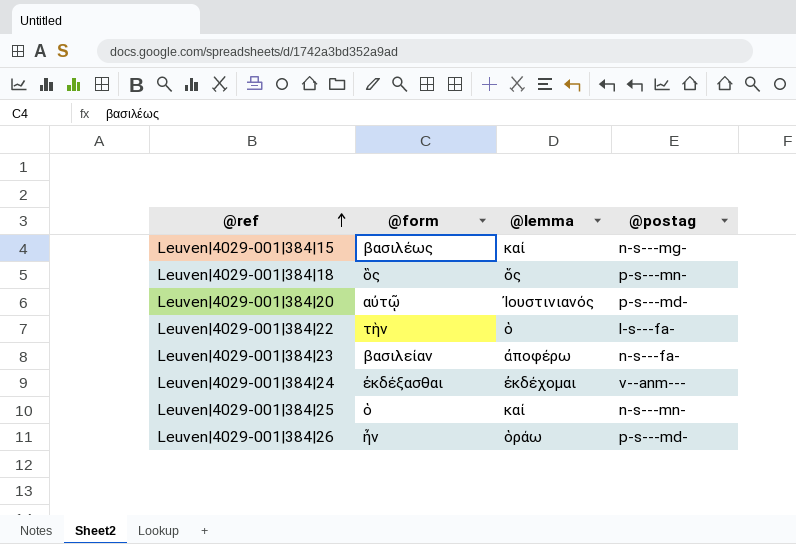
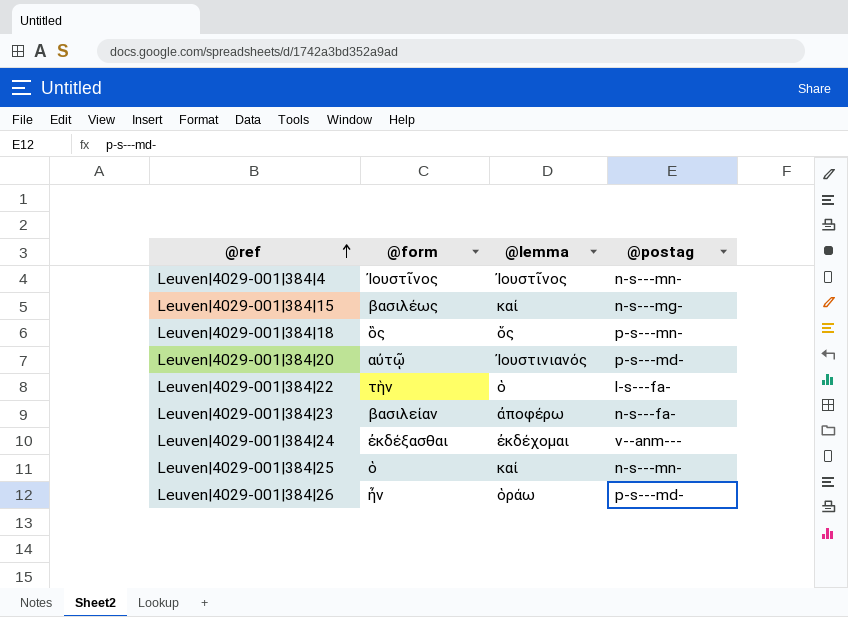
row Leuven|4029-001|384|4: none -> Ἰουστῖνος | Ἰουστῖνος | n-s---mn-

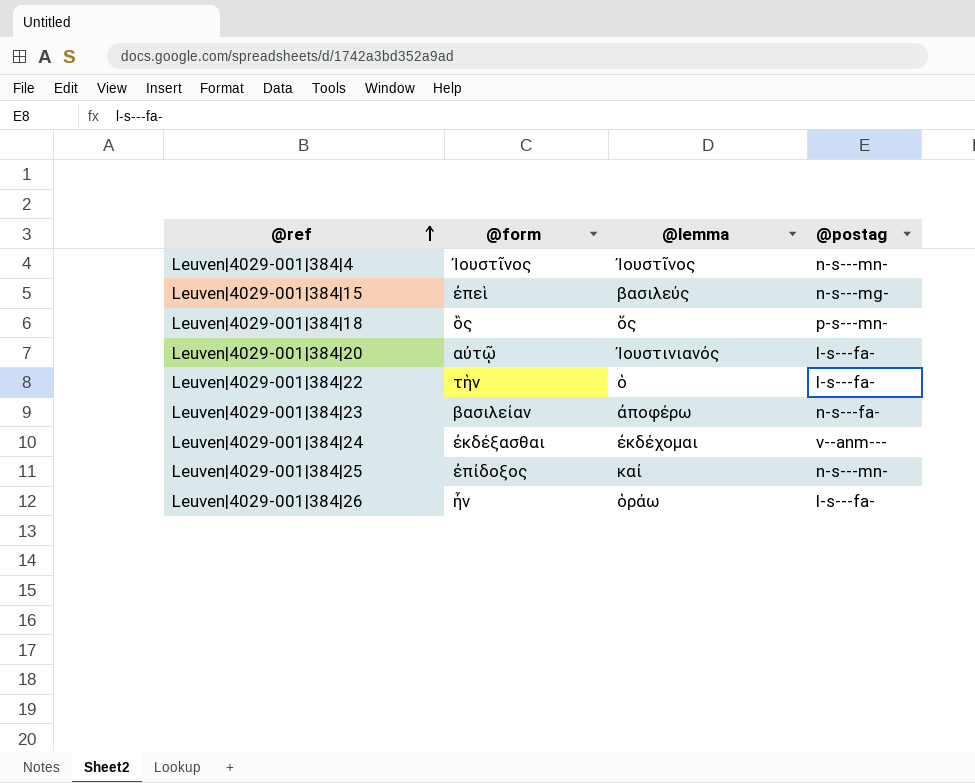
Leuven|4029-001|384|15 | @form: βασιλέως -> ἐπεὶ
Leuven|4029-001|384|15 | @lemma: καί -> βασιλεύς
Leuven|4029-001|384|20 | @postag: p-s---md- -> l-s---fa-
Leuven|4029-001|384|25 | @form: ὁ -> ἐπίδοξος
Leuven|4029-001|384|26 | @postag: p-s---md- -> l-s---fa-

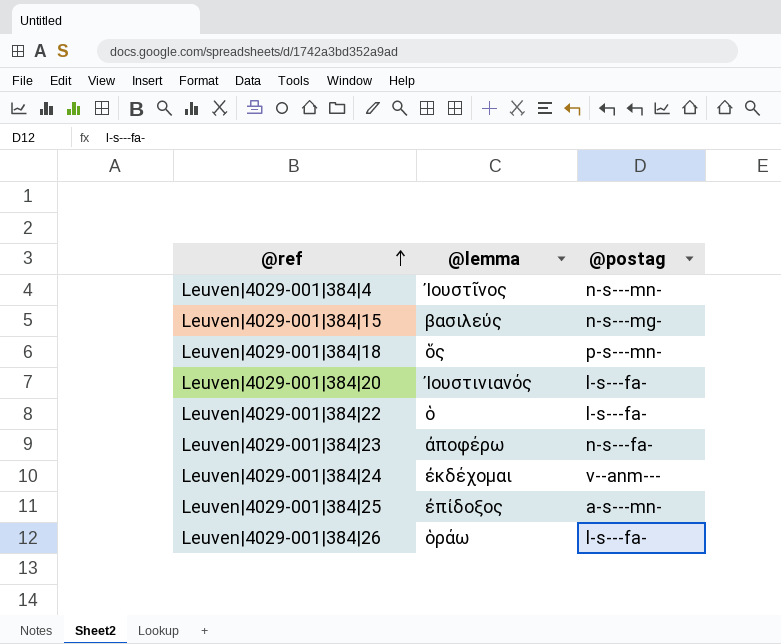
column @form | position: 2 -> none
Leuven|4029-001|384|25 | @lemma: καί -> ἐπίδοξος
Leuven|4029-001|384|25 | @postag: n-s---mn- -> a-s---mn-

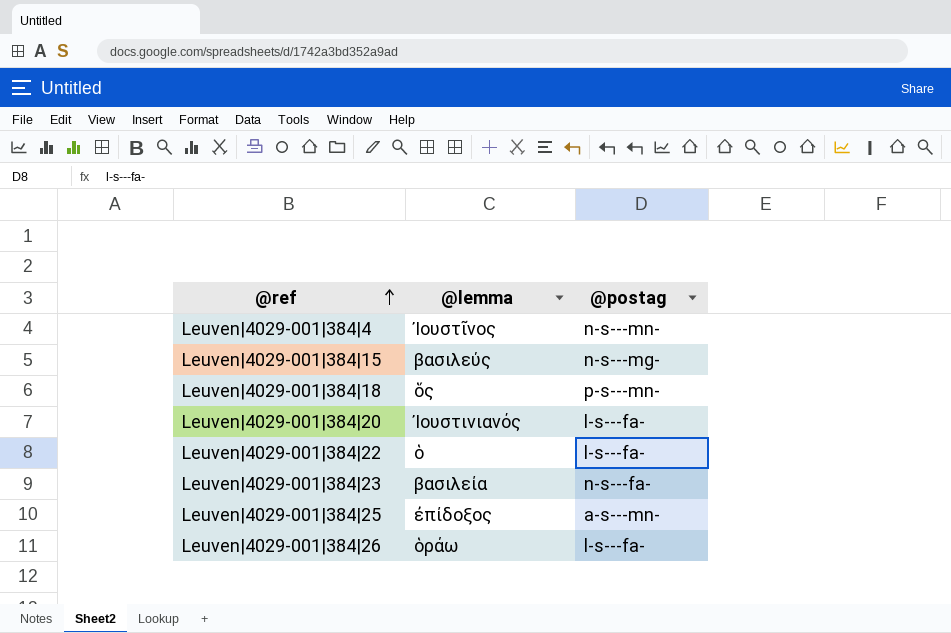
row Leuven|4029-001|384|24: ἐκδέχομαι | v--anm--- -> none
Leuven|4029-001|384|23 | @lemma: ἀποφέρω -> βασιλεία

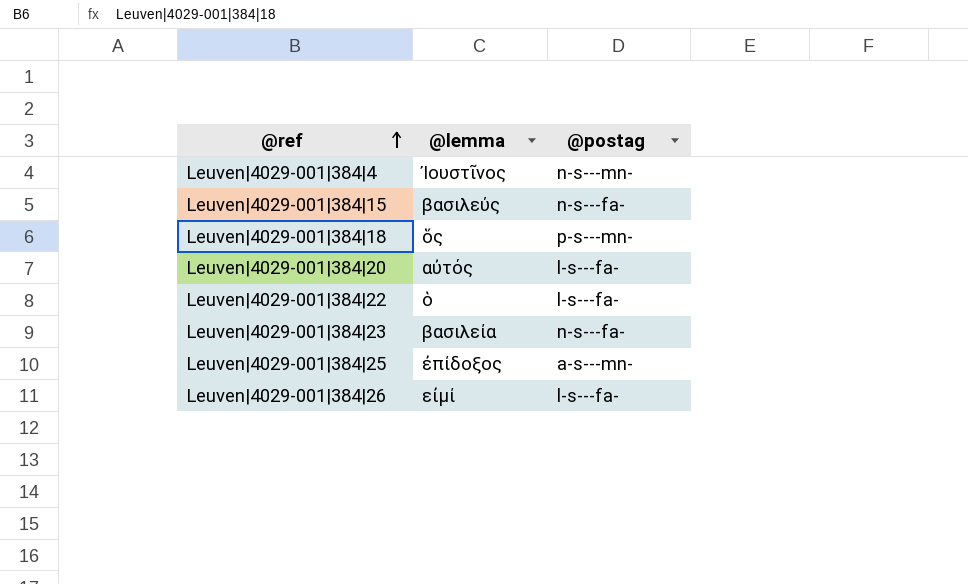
Leuven|4029-001|384|15 | @postag: n-s---mg- -> n-s---fa-
Leuven|4029-001|384|20 | @lemma: Ἰουστινιανός -> αὐτός
Leuven|4029-001|384|26 | @lemma: ὁράω -> εἰμί

